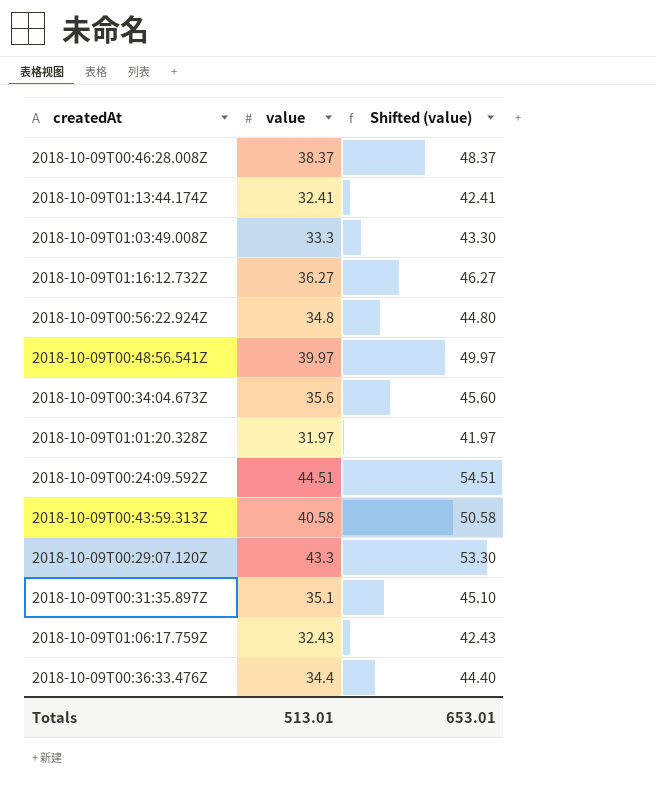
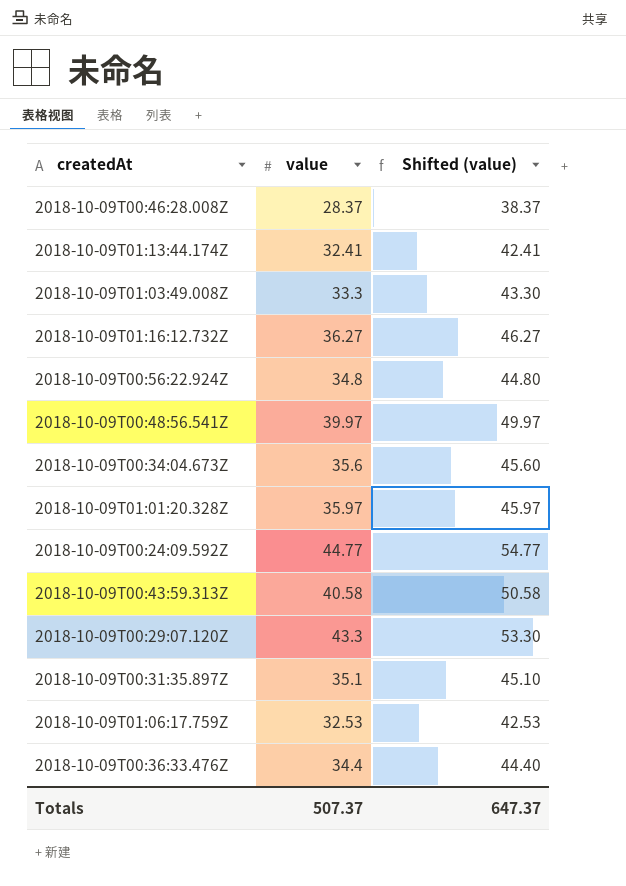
2018-10-09T00:46:28.008Z | value: 38.37 -> 28.37
2018-10-09T00:46:28.008Z | Shifted (value): 48.37 -> 38.37
2018-10-09T01:01:20.328Z | value: 31.97 -> 35.97
2018-10-09T01:01:20.328Z | Shifted (value): 41.97 -> 45.97
2018-10-09T00:24:09.592Z | value: 44.51 -> 44.77
2018-10-09T00:24:09.592Z | Shifted (value): 54.51 -> 54.77
2018-10-09T01:06:17.759Z | value: 32.43 -> 32.53
2018-10-09T01:06:17.759Z | Shifted (value): 42.43 -> 42.53
Totals | value: 513.01 -> 507.37
Totals | Shifted (value): 653.01 -> 647.37

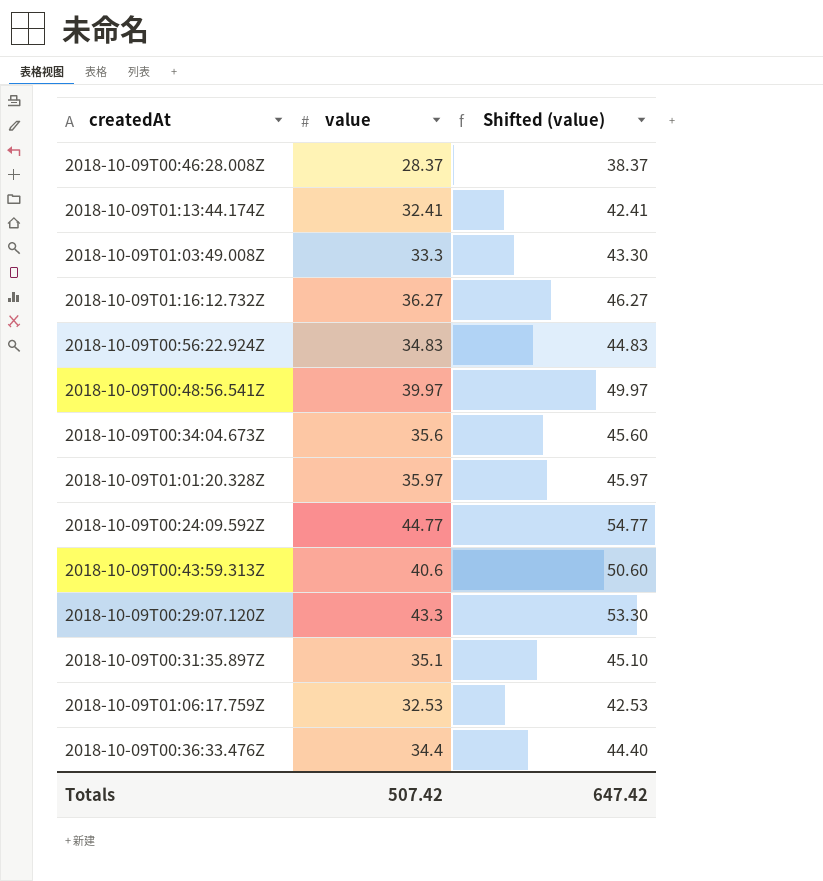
2018-10-09T00:56:22.924Z | value: 34.8 -> 34.83
2018-10-09T00:56:22.924Z | Shifted (value): 44.80 -> 44.83
2018-10-09T00:43:59.313Z | value: 40.58 -> 40.6
2018-10-09T00:43:59.313Z | Shifted (value): 50.58 -> 50.60
Totals | value: 507.37 -> 507.42
Totals | Shifted (value): 647.37 -> 647.42

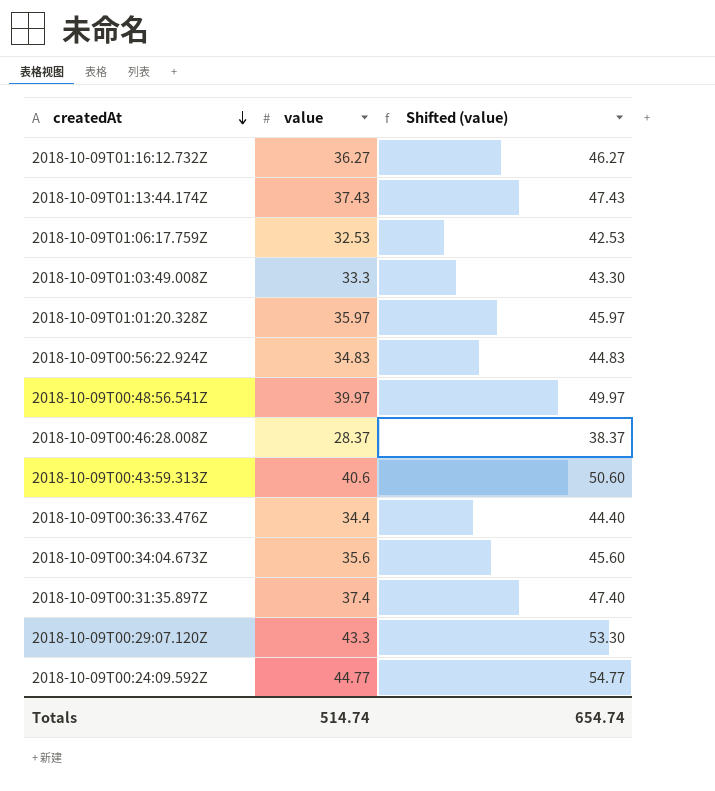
row order: none -> createdAt descending
2018-10-09T01:13:44.174Z | value: 32.41 -> 37.43
2018-10-09T01:13:44.174Z | Shifted (value): 42.41 -> 47.43
2018-10-09T00:31:35.897Z | value: 35.1 -> 37.4
2018-10-09T00:31:35.897Z | Shifted (value): 45.10 -> 47.40
Totals | value: 507.42 -> 514.74
Totals | Shifted (value): 647.42 -> 654.74

